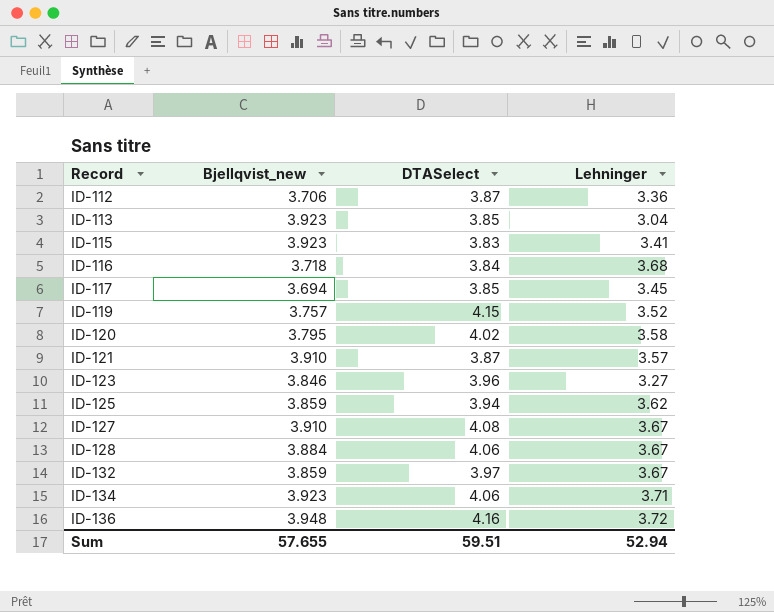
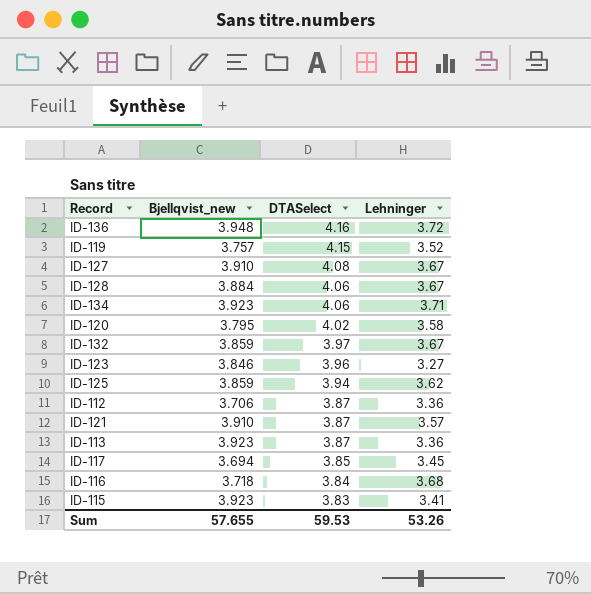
row order: Record ascending -> DTASelect descending
ID-113 | DTASelect: 3.85 -> 3.87
ID-113 | Lehninger: 3.04 -> 3.36
Sum | DTASelect: 59.51 -> 59.53
Sum | Lehninger: 52.94 -> 53.26

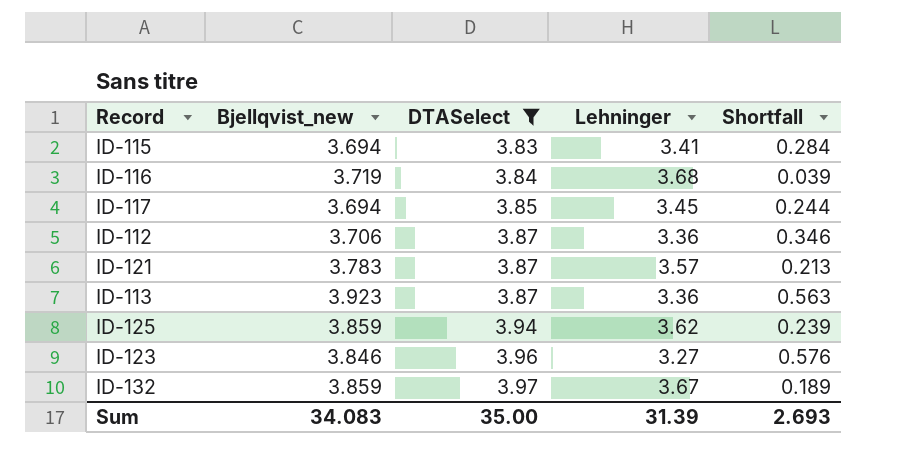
filter: none -> DTASelect <= 3.97
row order: DTASelect descending -> DTASelect ascending
column Shortfall | formula: none -> [Bjellqvist_new] - [Lehninger]
ID-115 | Bjellqvist_new: 3.923 -> 3.694
ID-116 | Bjellqvist_new: 3.718 -> 3.719
ID-121 | Bjellqvist_new: 3.910 -> 3.783
Sum | Bjellqvist_new: 57.655 -> 34.083
Sum | DTASelect: 59.53 -> 35.00
Sum | Lehninger: 53.26 -> 31.39

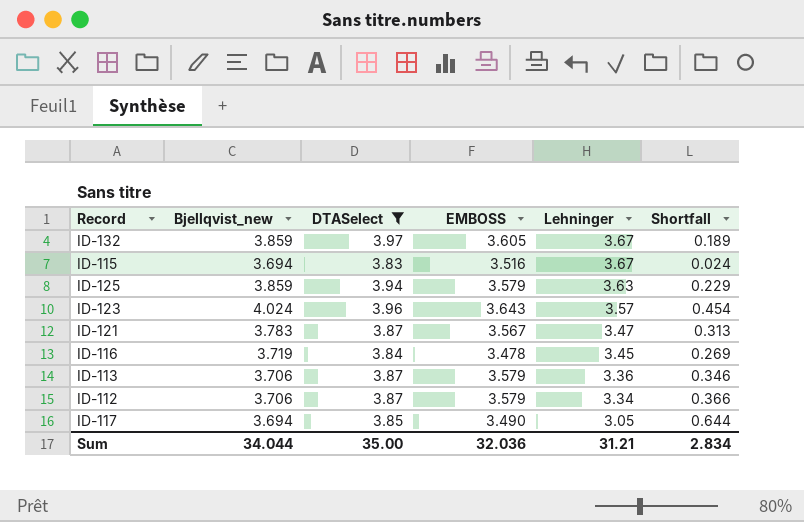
row order: DTASelect ascending -> Lehninger descending
column EMBOSS | position: none -> 4
ID-115 | Lehninger: 3.41 -> 3.67
ID-115 | Shortfall: 0.284 -> 0.024
ID-125 | Lehninger: 3.62 -> 3.63
ID-125 | Shortfall: 0.239 -> 0.229
ID-123 | Bjellqvist_new: 3.846 -> 4.024
ID-123 | Lehninger: 3.27 -> 3.57
ID-123 | Shortfall: 0.576 -> 0.454
ID-121 | Lehninger: 3.57 -> 3.47
ID-121 | Shortfall: 0.213 -> 0.313
ID-116 | Lehninger: 3.68 -> 3.45
ID-116 | Shortfall: 0.039 -> 0.269
ID-113 | Bjellqvist_new: 3.923 -> 3.706
ID-113 | Shortfall: 0.563 -> 0.346
ID-112 | Lehninger: 3.36 -> 3.34
ID-112 | Shortfall: 0.346 -> 0.366
ID-117 | Lehninger: 3.45 -> 3.05
ID-117 | Shortfall: 0.244 -> 0.644
Sum | Bjellqvist_new: 34.083 -> 34.044
Sum | Lehninger: 31.39 -> 31.21
Sum | Shortfall: 2.693 -> 2.834

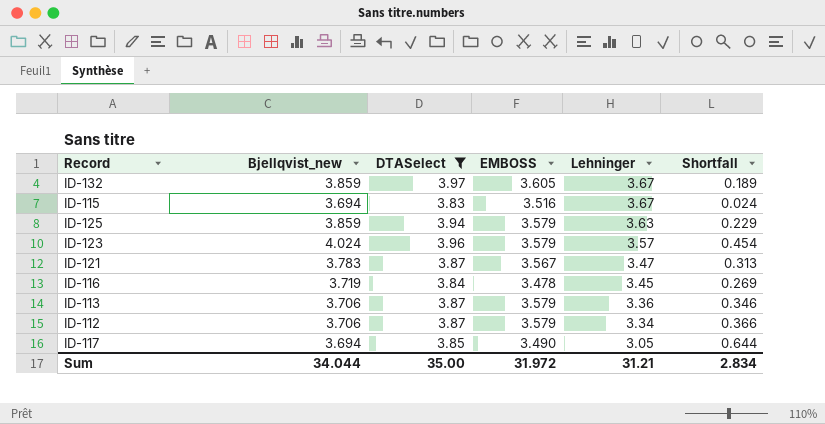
ID-123 | EMBOSS: 3.643 -> 3.579
Sum | EMBOSS: 32.036 -> 31.972

